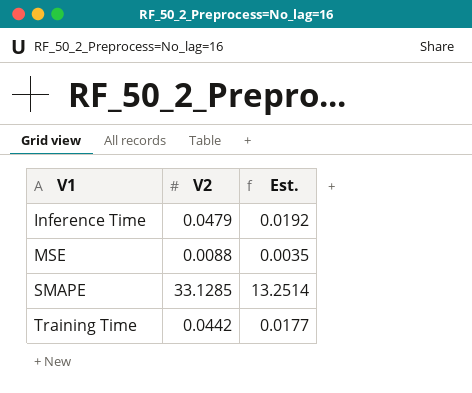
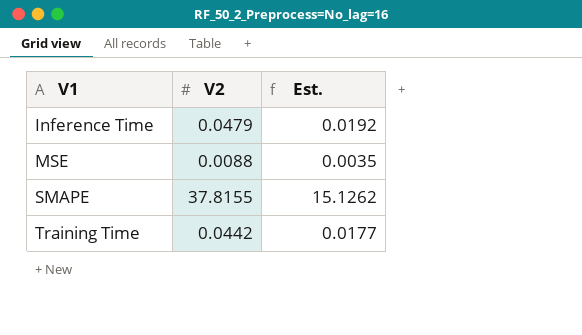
SMAPE | V2: 33.1285 -> 37.8155
SMAPE | Est.: 13.2514 -> 15.1262

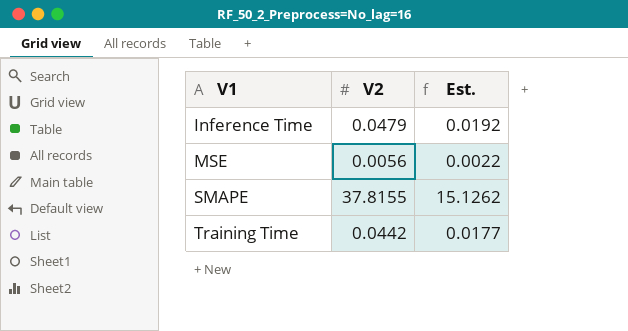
MSE | V2: 0.0088 -> 0.0056
MSE | Est.: 0.0035 -> 0.0022

